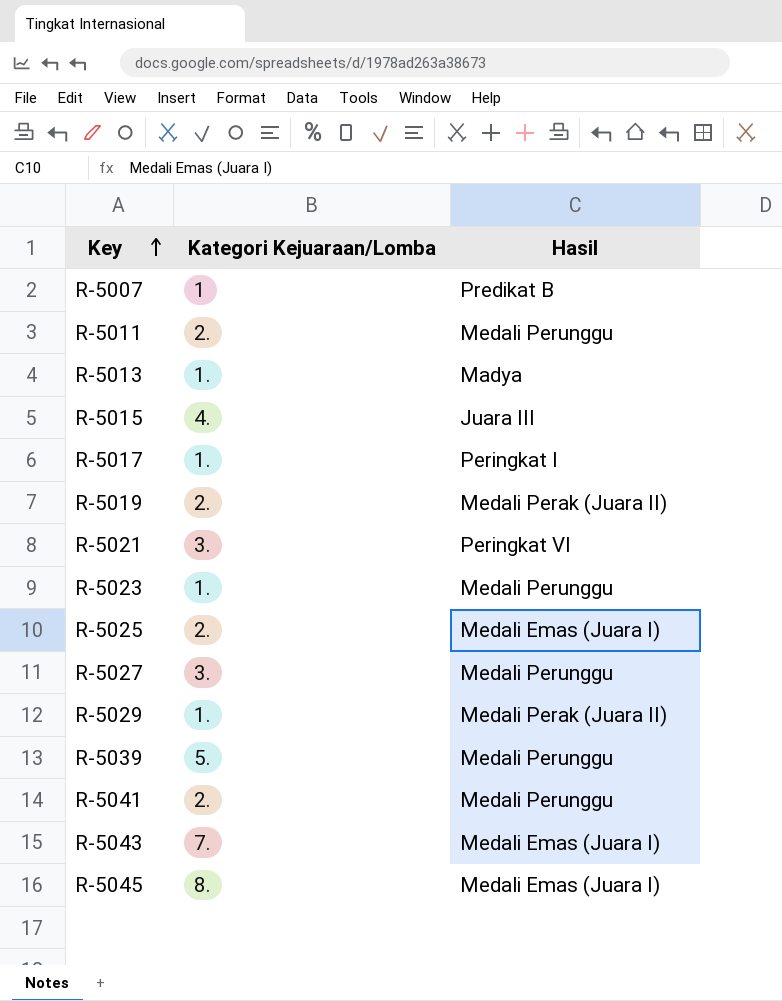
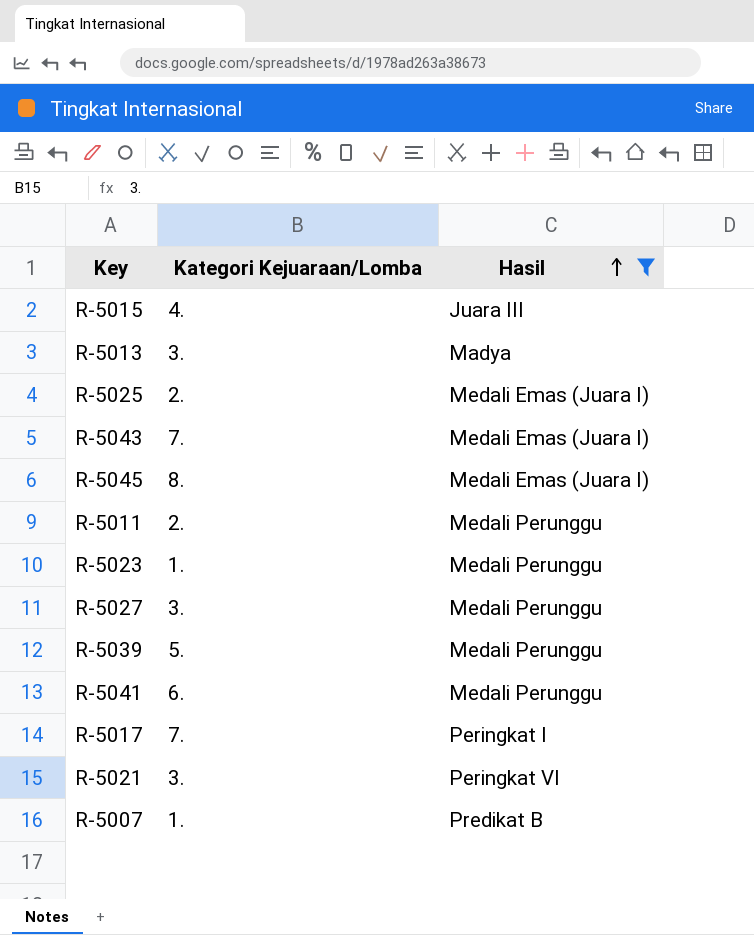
filter: none -> Hasil != Medali Perak (Juara II)
row order: Key ascending -> Hasil ascending
R-5013 | Kategori Kejuaraan/Lomba: 1. -> 3.
R-5041 | Kategori Kejuaraan/Lomba: 2. -> 6.
R-5017 | Kategori Kejuaraan/Lomba: 1. -> 7.
R-5007 | Kategori Kejuaraan/Lomba: 1 -> 1.

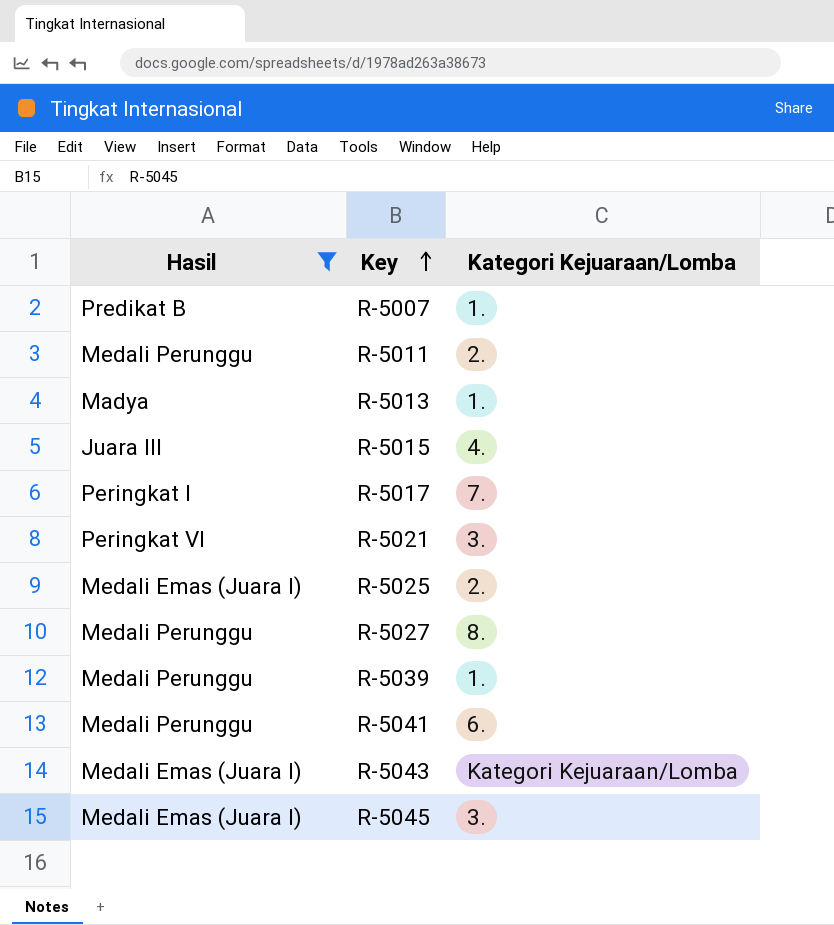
row order: Hasil ascending -> Key ascending
column Hasil | position: 3 -> 1
row R-5023: 1. | Medali Perunggu -> none
R-5013 | Kategori Kejuaraan/Lomba: 3. -> 1.
R-5027 | Kategori Kejuaraan/Lomba: 3. -> 8.
R-5039 | Kategori Kejuaraan/Lomba: 5. -> 1.
R-5043 | Kategori Kejuaraan/Lomba: 7. -> Kategori Kejuaraan/Lomba
R-5045 | Kategori Kejuaraan/Lomba: 8. -> 3.

